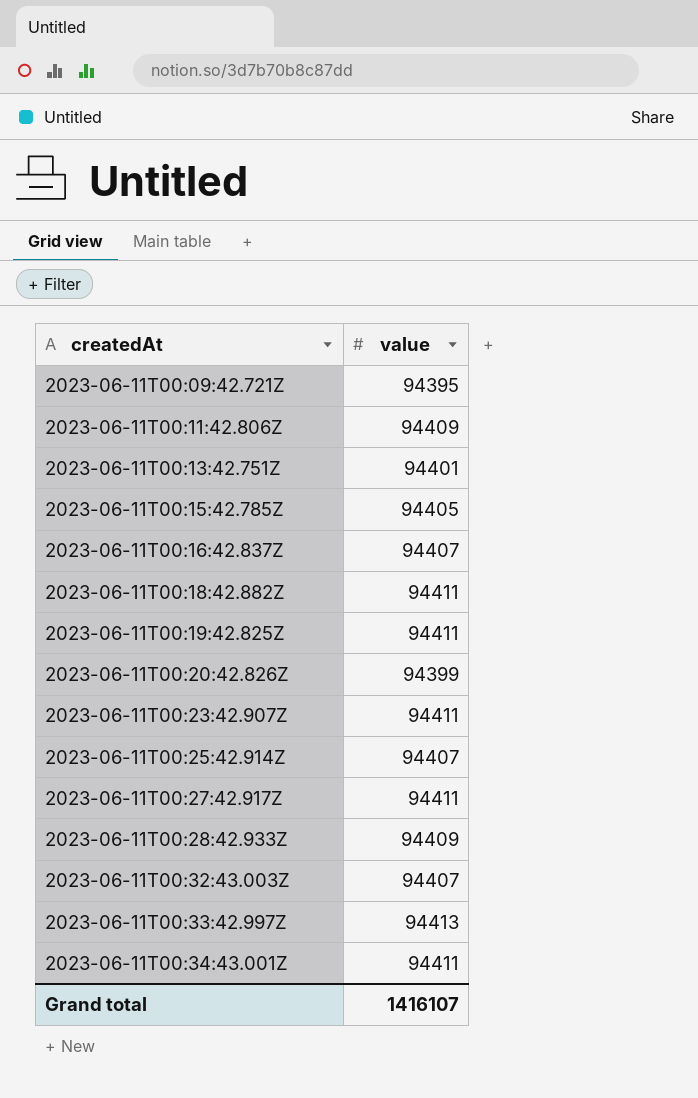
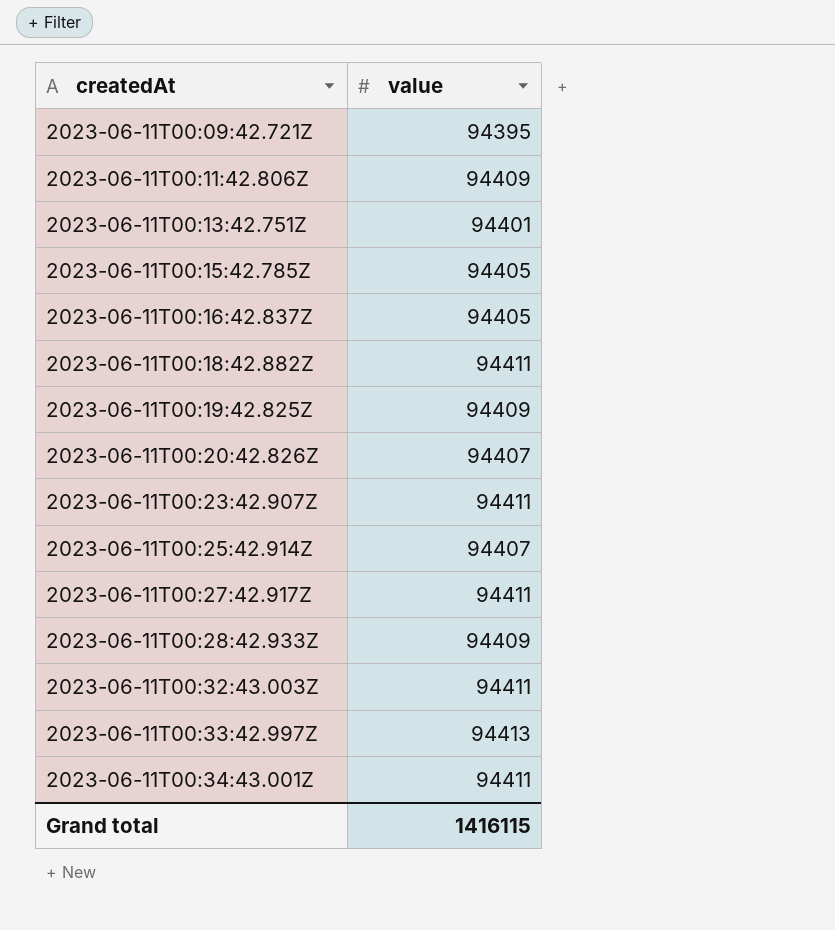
2023-06-11T00:16:42.837Z | value: 94407 -> 94405
2023-06-11T00:19:42.825Z | value: 94411 -> 94409
2023-06-11T00:20:42.826Z | value: 94399 -> 94407
2023-06-11T00:32:43.003Z | value: 94407 -> 94411
Grand total | value: 1416107 -> 1416115

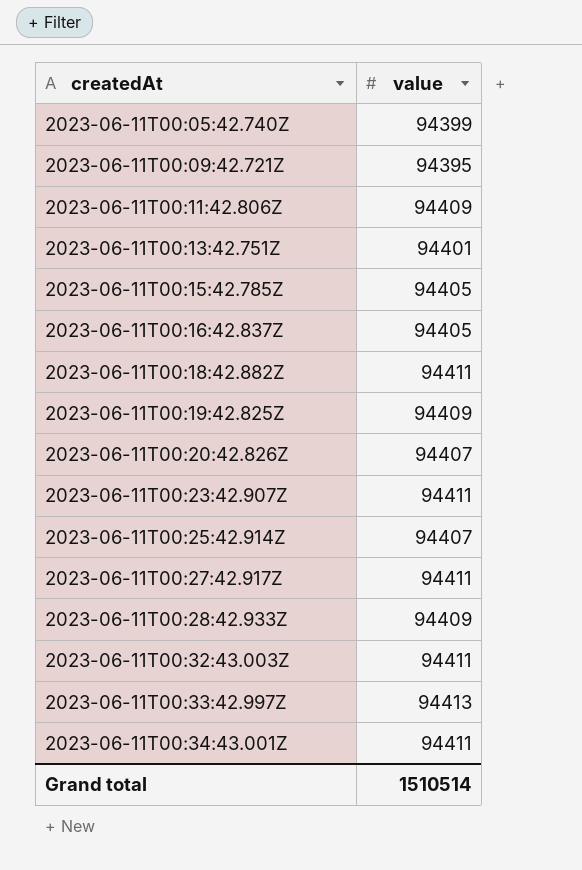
row 2023-06-11T00:05:42.740Z: none -> 94399
Grand total | value: 1416115 -> 1510514

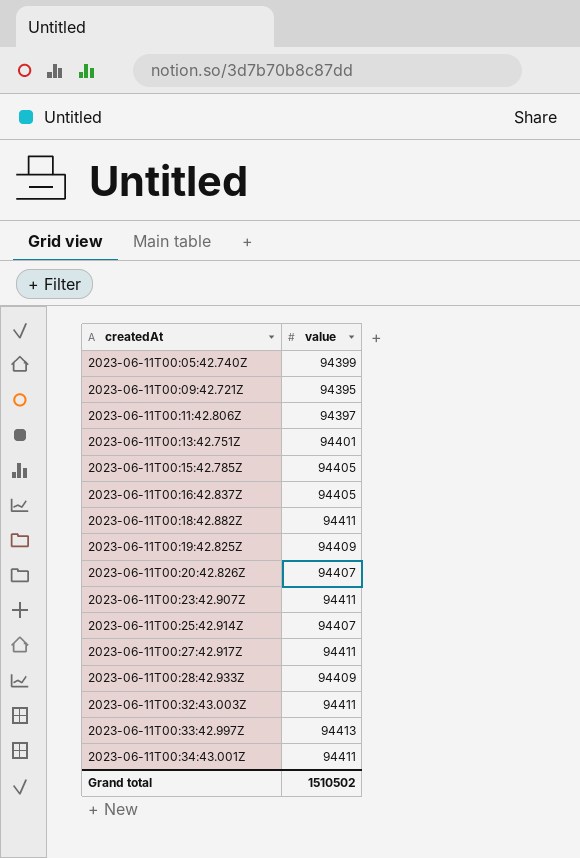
2023-06-11T00:11:42.806Z | value: 94409 -> 94397
Grand total | value: 1510514 -> 1510502

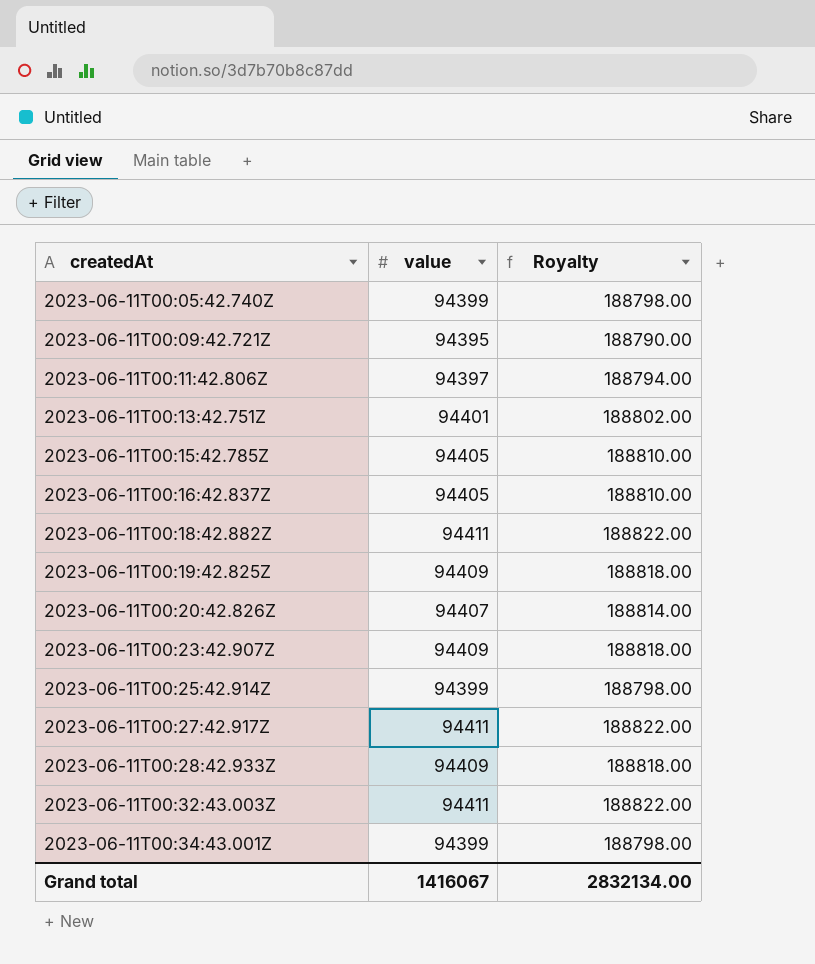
column Royalty | formula: none -> [value] * 2
row 2023-06-11T00:33:42.997Z: 94413 -> none
2023-06-11T00:23:42.907Z | value: 94411 -> 94409
2023-06-11T00:25:42.914Z | value: 94407 -> 94399
2023-06-11T00:34:43.001Z | value: 94411 -> 94399
Grand total | value: 1510502 -> 1416067

